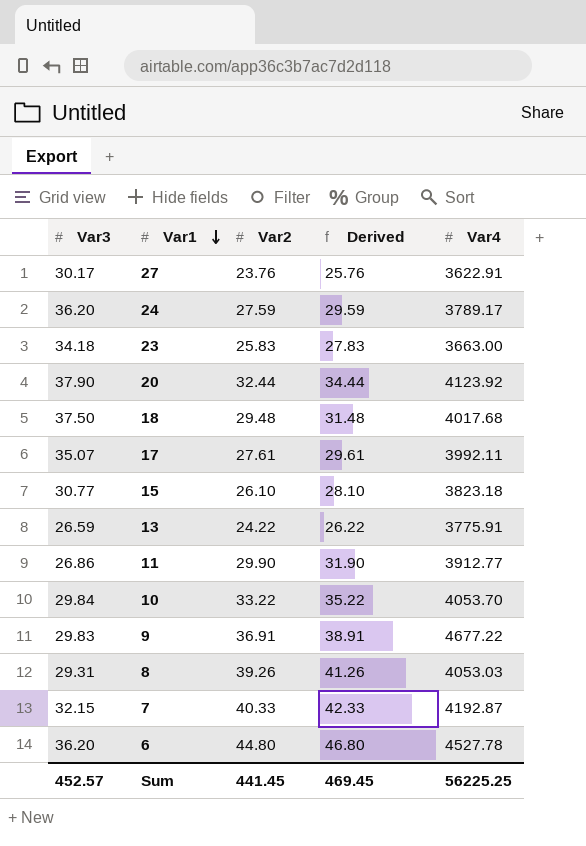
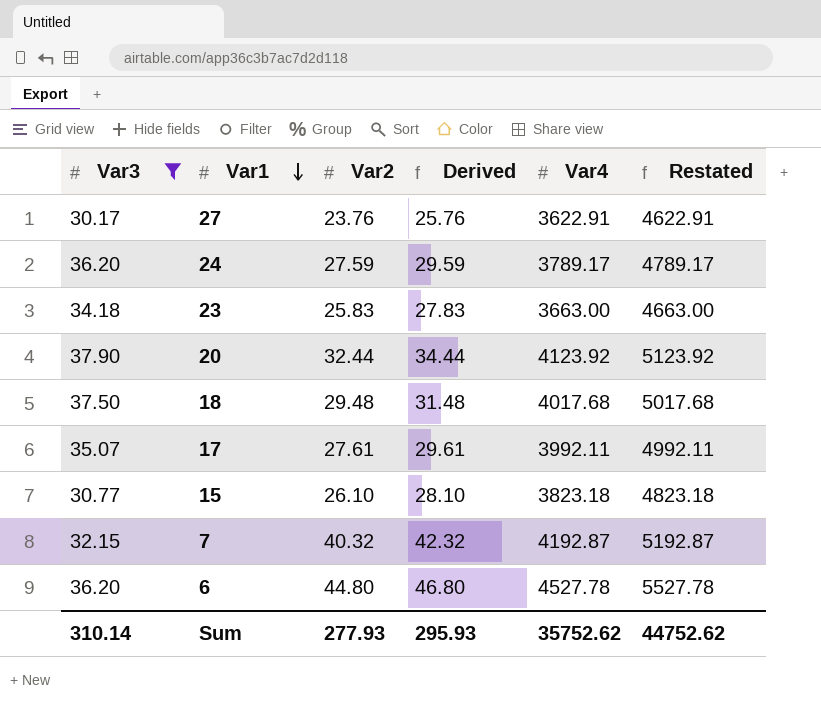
filter: none -> Var3 >= 30.17
column Restated | formula: none -> [Var4] + 1000
7 | Var2: 40.33 -> 40.32
7 | Derived: 42.33 -> 42.32
Sum | Var3: 452.57 -> 310.14
Sum | Var2: 441.45 -> 277.93
Sum | Derived: 469.45 -> 295.93
Sum | Var4: 56225.25 -> 35752.62

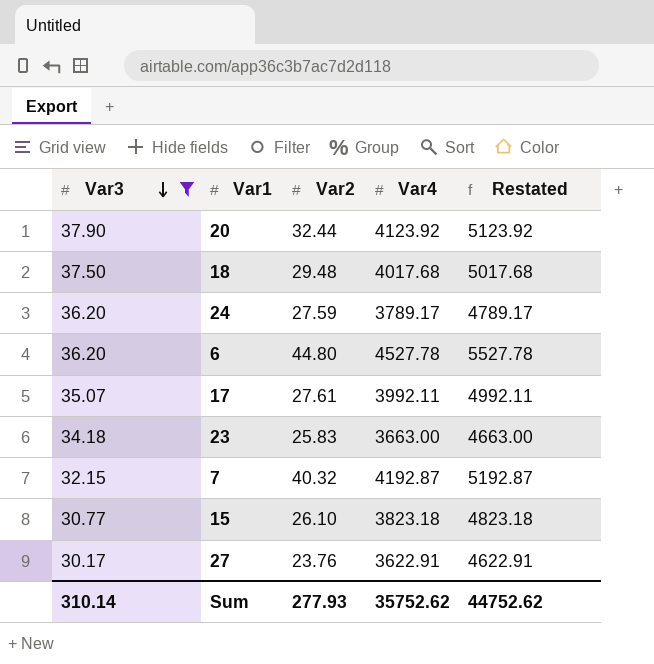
row order: Var1 descending -> Var3 descending
column Derived | formula: [Var2] + 2 -> none

